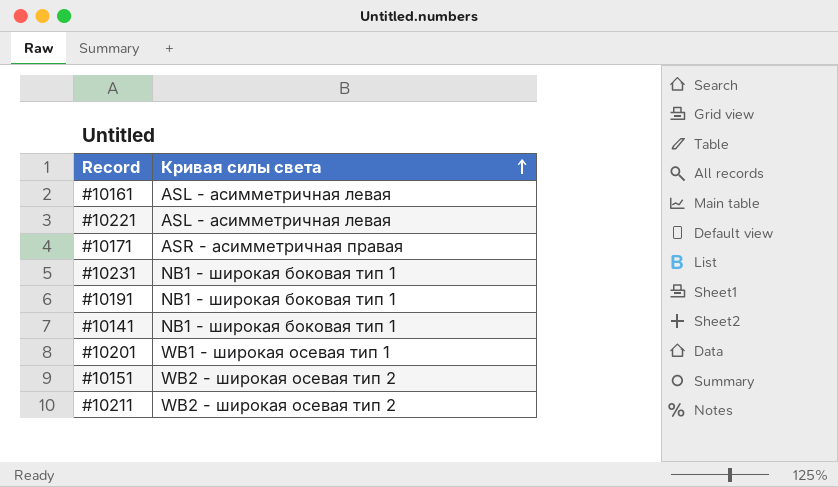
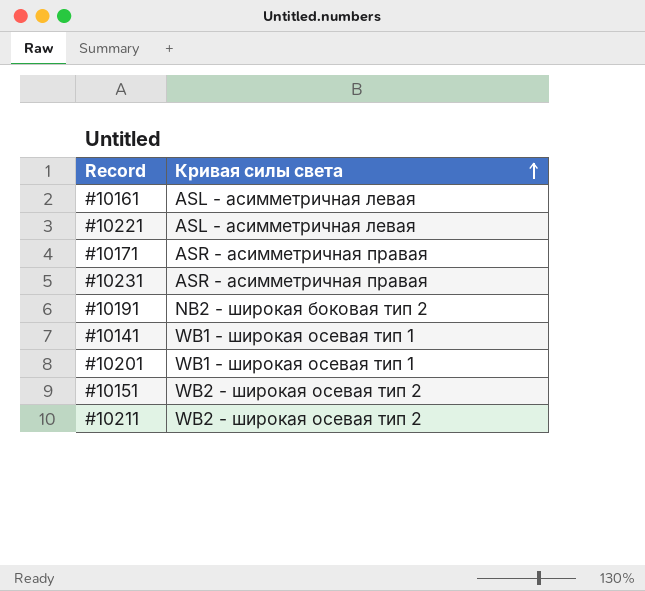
#10231 | Кривая силы света: NB1 - широкая боковая тип 1 -> ASR - асимметричная правая
#10191 | Кривая силы света: NB1 - широкая боковая тип 1 -> NB2 - широкая боковая тип 2
#10141 | Кривая силы света: NB1 - широкая боковая тип 1 -> WB1 - широкая осевая тип 1

